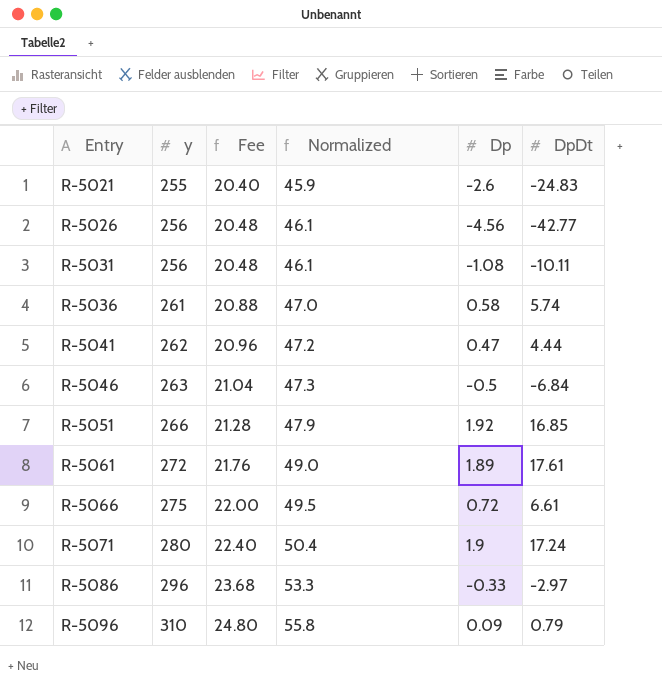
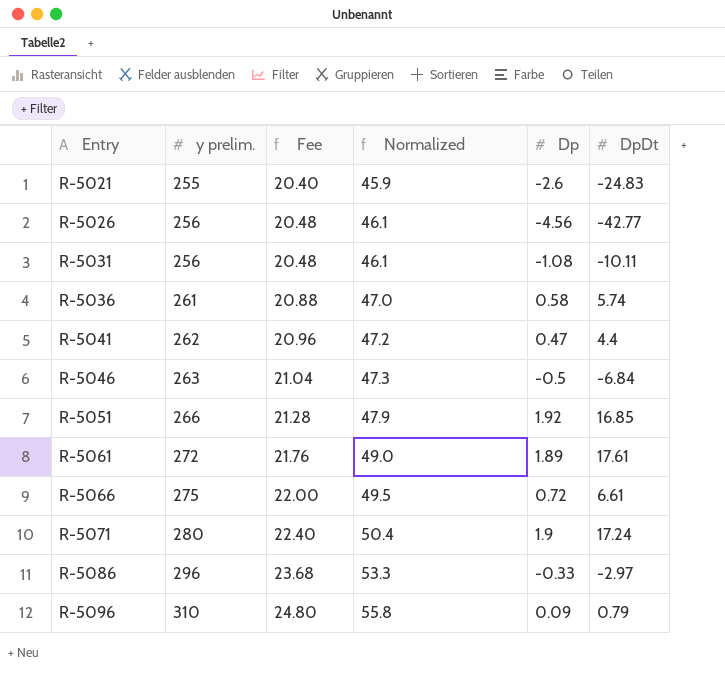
column name: y -> y prelim.
R-5041 | DpDt: 4.44 -> 4.4

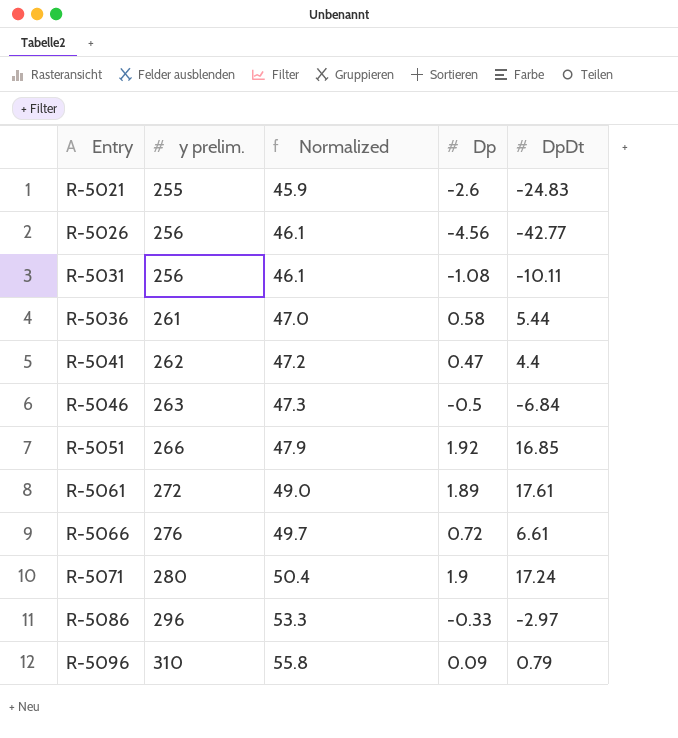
column Fee | formula: [y prelim.] * 0.08 -> none
R-5036 | DpDt: 5.74 -> 5.44
R-5066 | y prelim.: 275 -> 276
R-5066 | Normalized: 49.5 -> 49.7

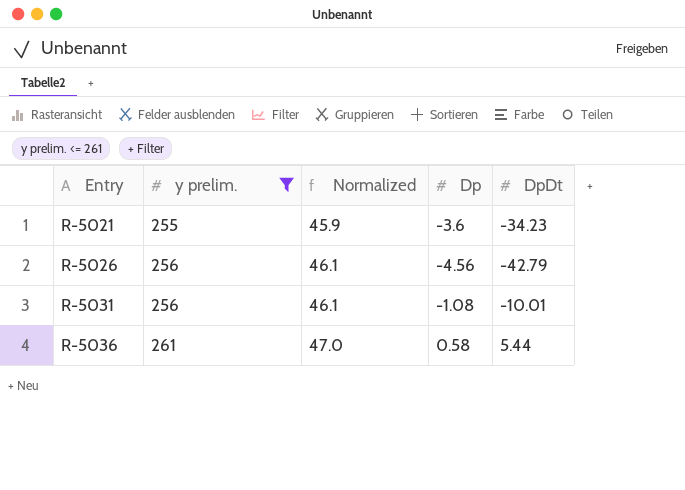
filter: none -> y prelim. <= 261
R-5021 | Dp: -2.6 -> -3.6
R-5021 | DpDt: -24.83 -> -34.23
R-5026 | DpDt: -42.77 -> -42.79
R-5031 | DpDt: -10.11 -> -10.01

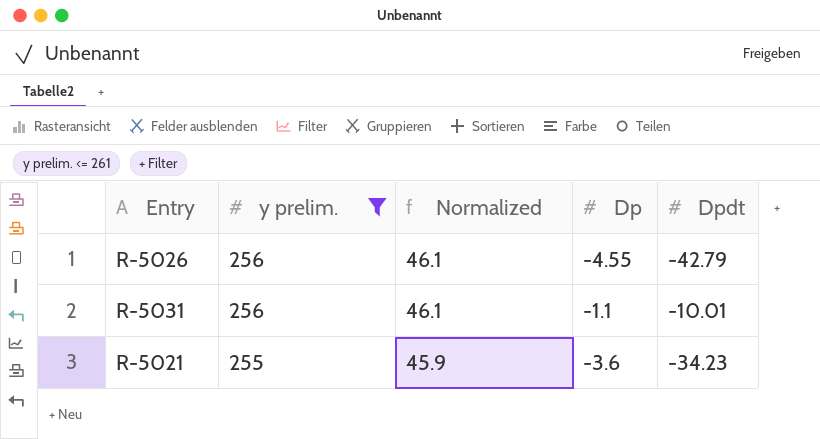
row order: Entry ascending -> y prelim. descending
column name: DpDt -> Dpdt
row R-5036: 261 | 47.0 | 0.58 | 5.44 -> none
R-5026 | Dp: -4.56 -> -4.55
R-5031 | Dp: -1.08 -> -1.1

